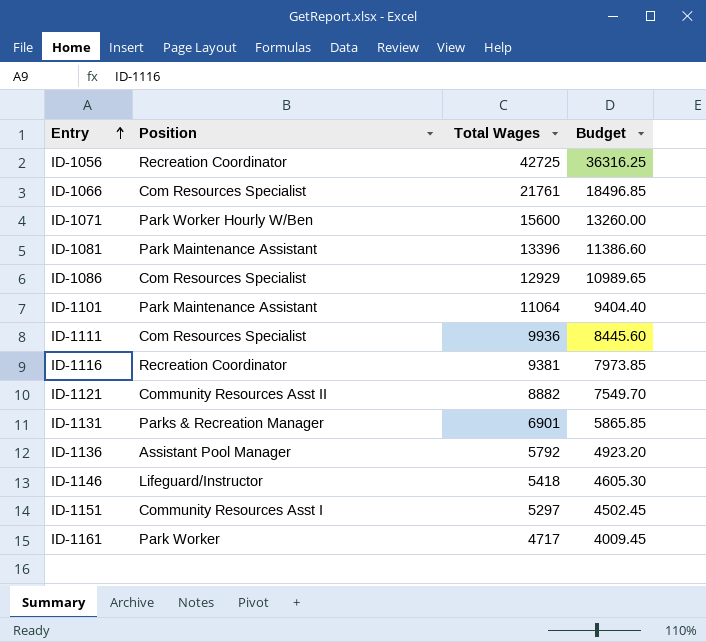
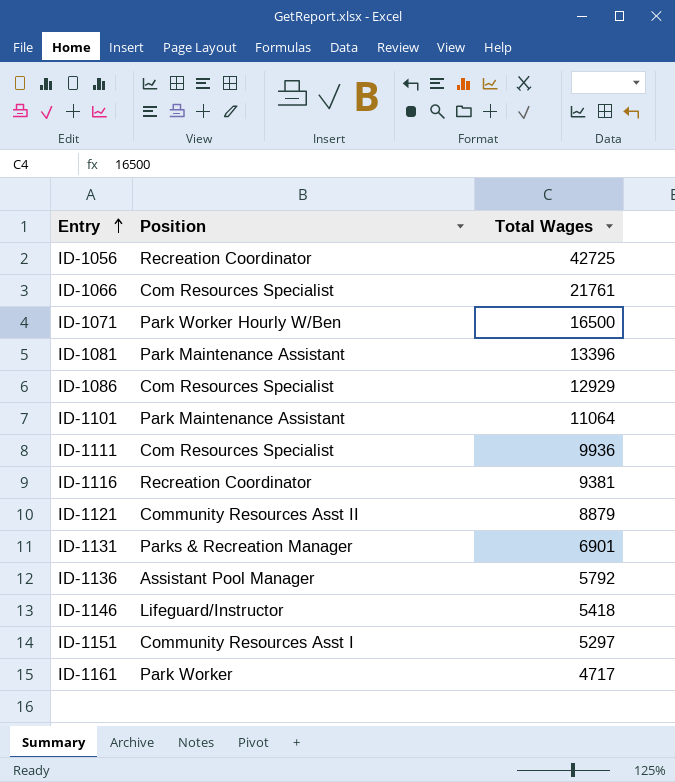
column Budget | formula: [Total Wages] * 0.85 -> none
ID-1071 | Total Wages: 15600 -> 16500
ID-1121 | Total Wages: 8882 -> 8879

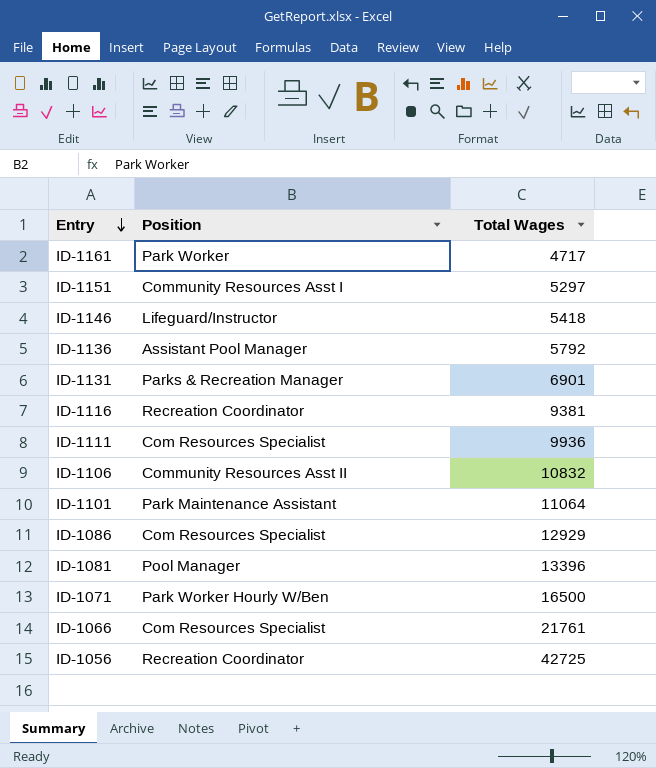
row order: Entry ascending -> Entry descending
row ID-1121: Community Resources Asst II | 8879 -> none
row ID-1106: none -> Community Resources Asst II | 10832
ID-1081 | Position: Park Maintenance Assistant -> Pool Manager

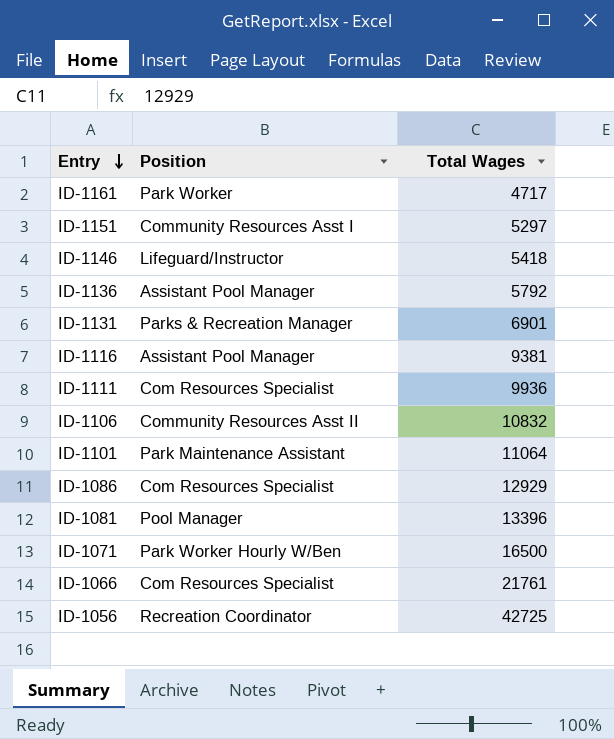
ID-1116 | Position: Recreation Coordinator -> Assistant Pool Manager

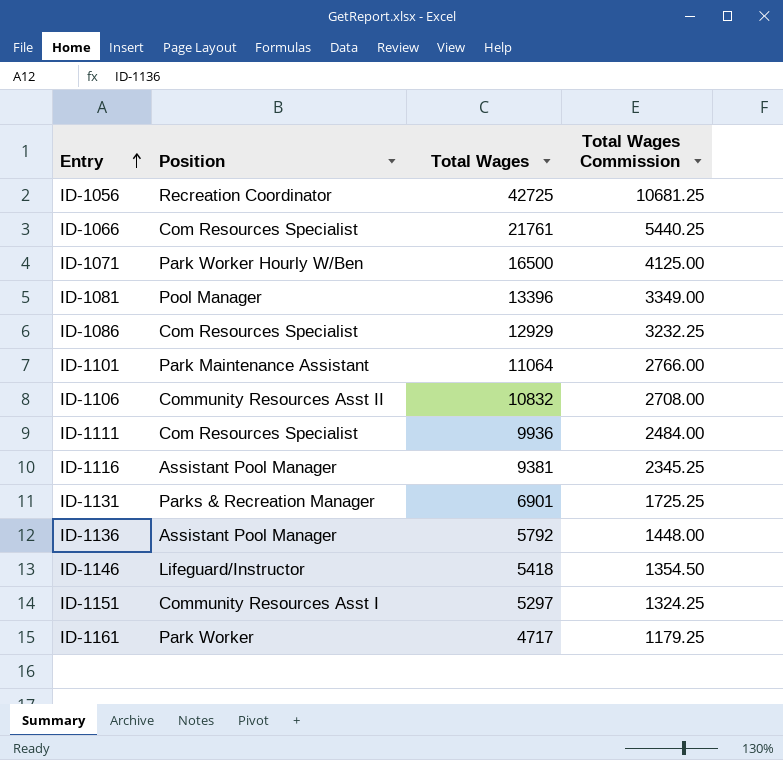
row order: Entry descending -> Entry ascending
column Total Wages Commission | formula: none -> [Total Wages] * 0.25

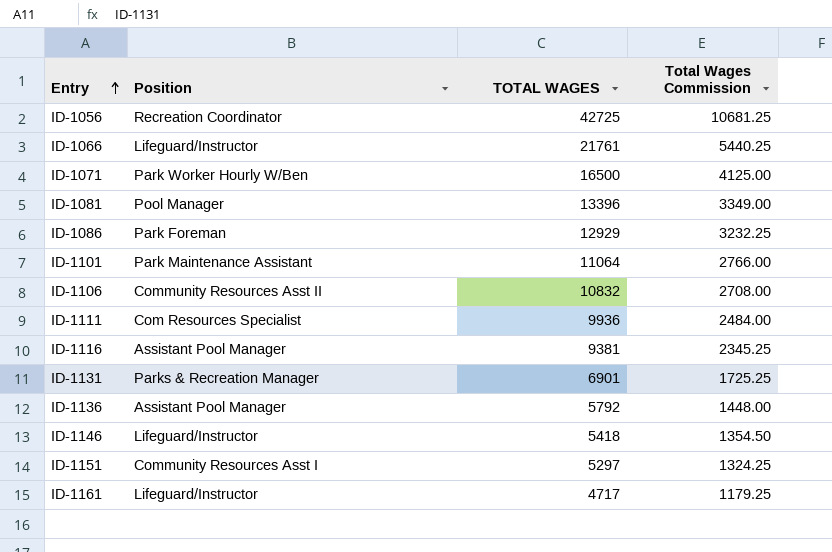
column name: Total Wages -> TOTAL WAGES
ID-1066 | Position: Com Resources Specialist -> Lifeguard/Instructor
ID-1086 | Position: Com Resources Specialist -> Park Foreman
ID-1161 | Position: Park Worker -> Lifeguard/Instructor

